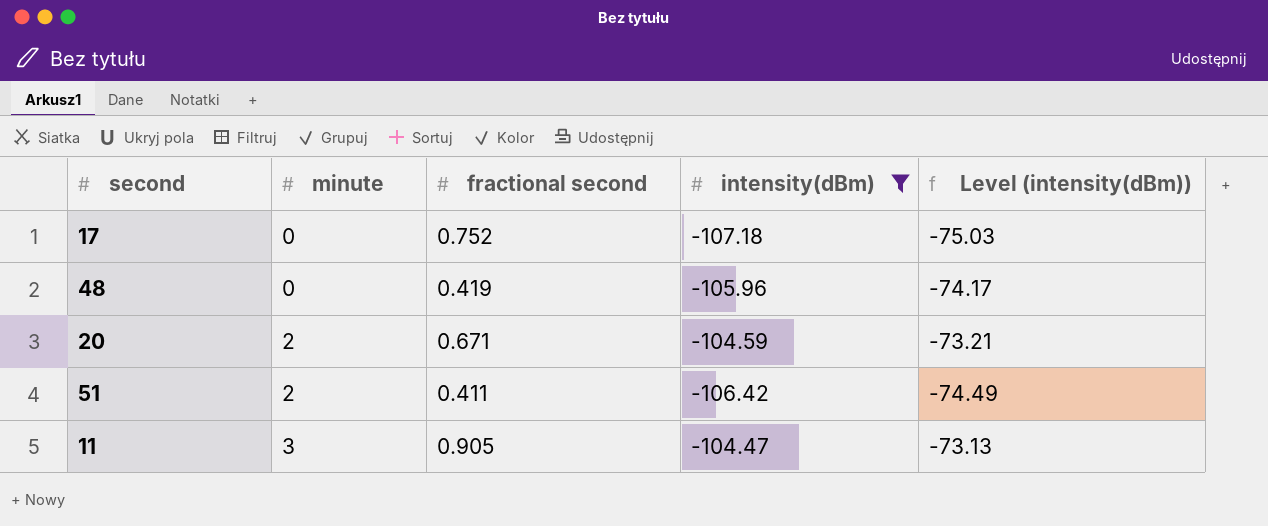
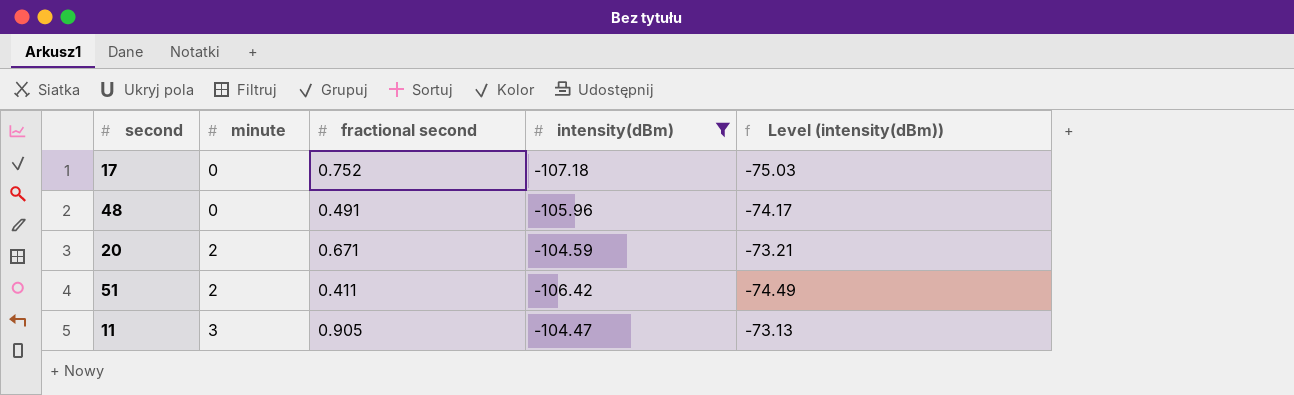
48 | fractional second: 0.419 -> 0.491

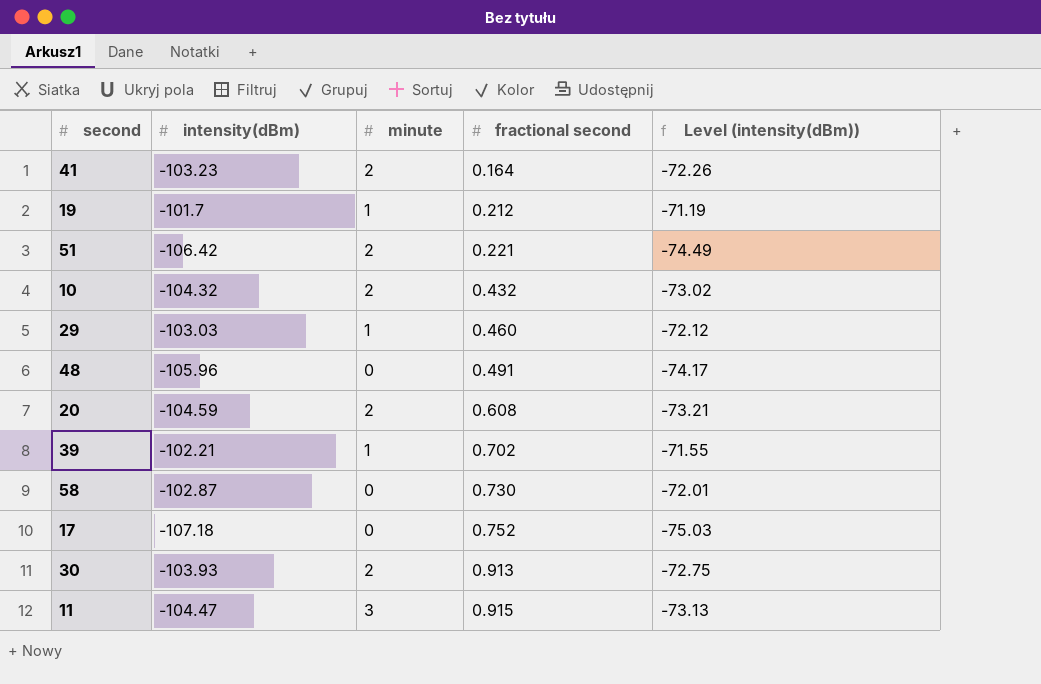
filter: intensity(dBm) <= -104.47 -> none
row order: minute ascending -> fractional second ascending
column intensity(dBm) | position: 4 -> 2
51 | fractional second: 0.411 -> 0.221
20 | fractional second: 0.671 -> 0.608
11 | fractional second: 0.905 -> 0.915

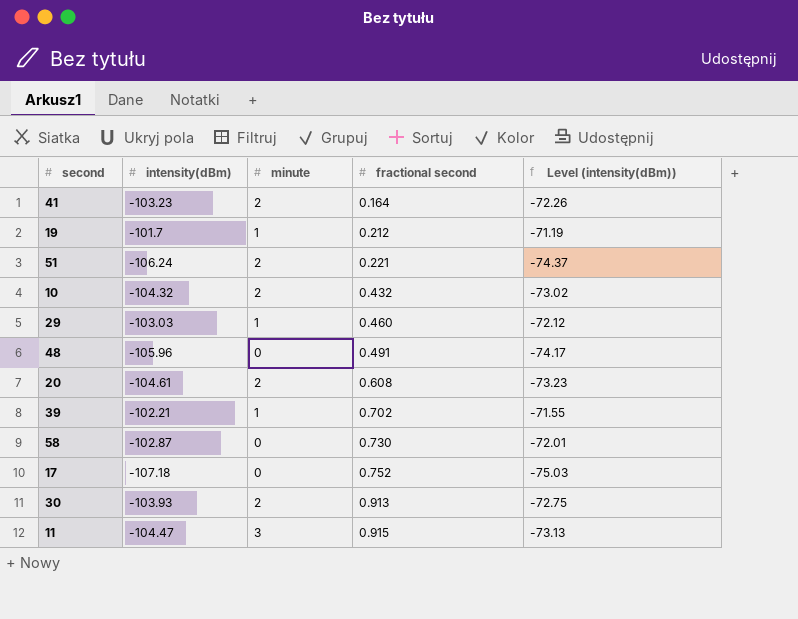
51 | intensity(dBm): -106.42 -> -106.24
51 | Level (intensity(dBm)): -74.49 -> -74.37
20 | intensity(dBm): -104.59 -> -104.61
20 | Level (intensity(dBm)): -73.21 -> -73.23

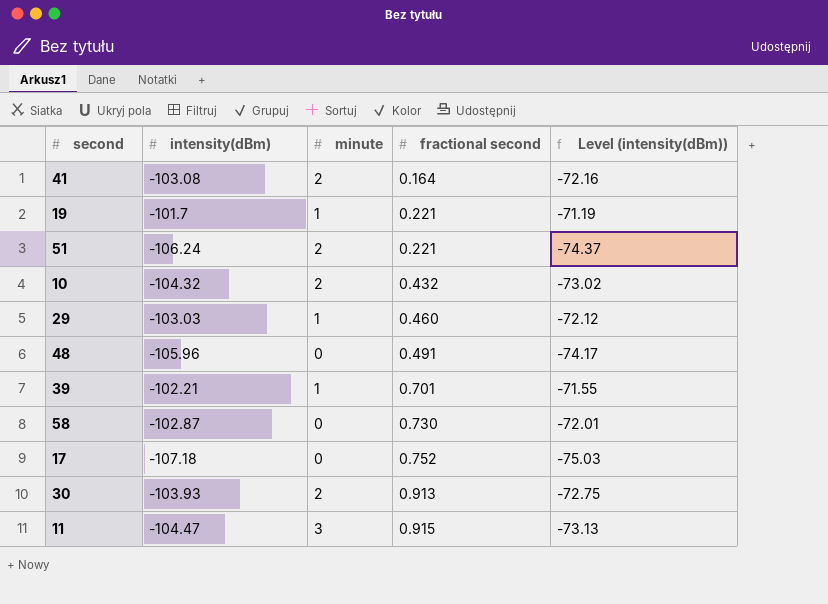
row 20: -104.61 | 2 | 0.608 | -73.23 -> none
41 | intensity(dBm): -103.23 -> -103.08
41 | Level (intensity(dBm)): -72.26 -> -72.16
19 | fractional second: 0.212 -> 0.221
39 | fractional second: 0.702 -> 0.701

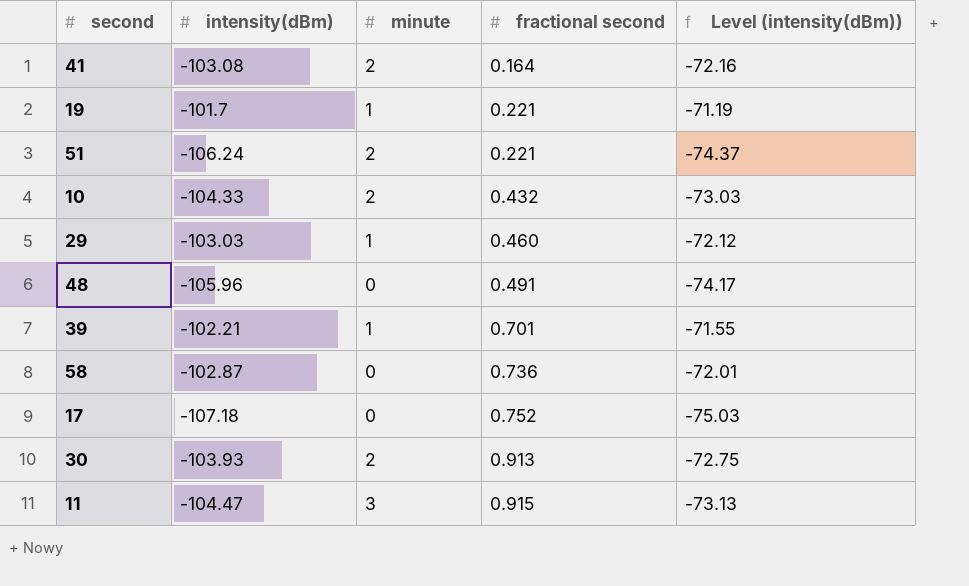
10 | intensity(dBm): -104.32 -> -104.33
10 | Level (intensity(dBm)): -73.02 -> -73.03
58 | fractional second: 0.730 -> 0.736

